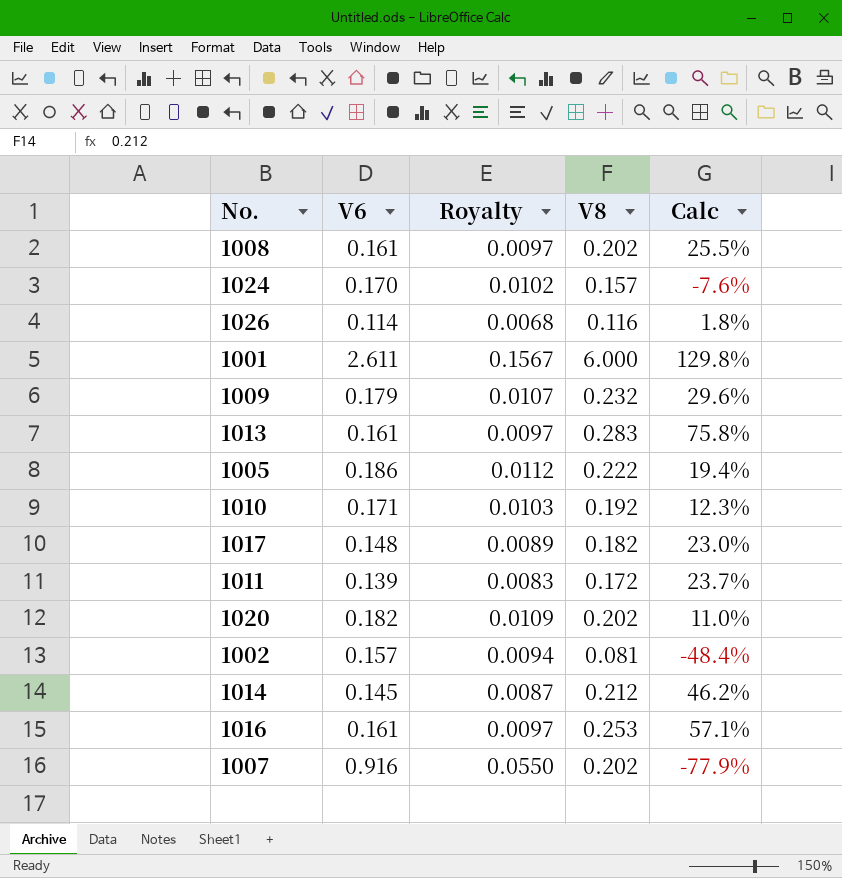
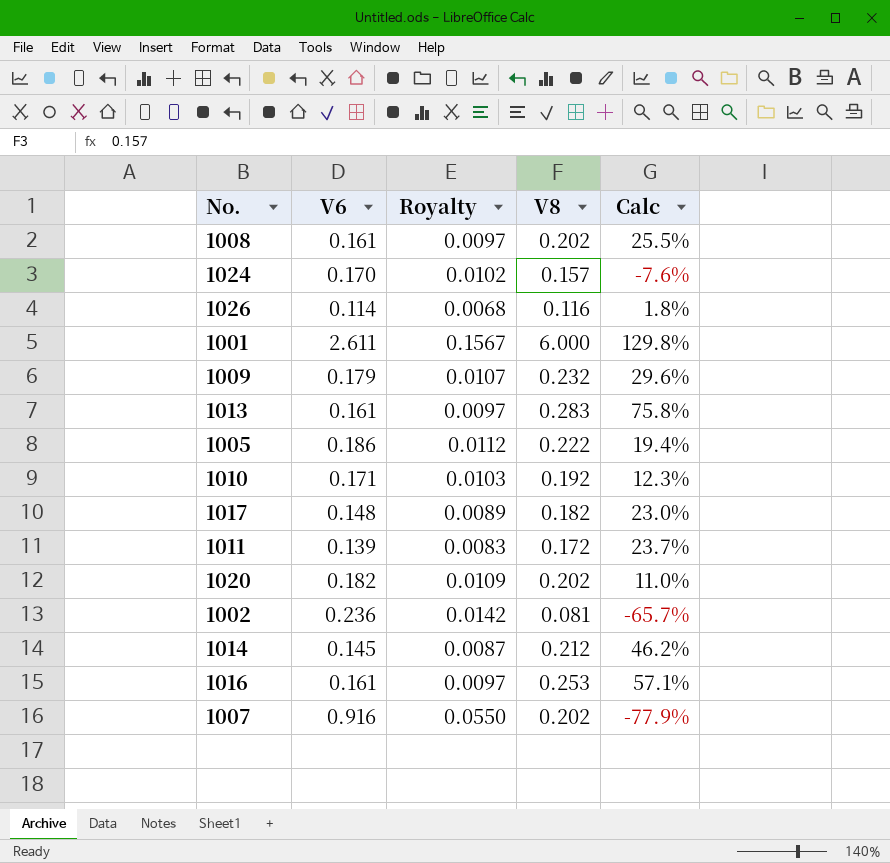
1002 | V6: 0.157 -> 0.236
1002 | Royalty: 0.0094 -> 0.0142
1002 | Calc: -48.4% -> -65.7%

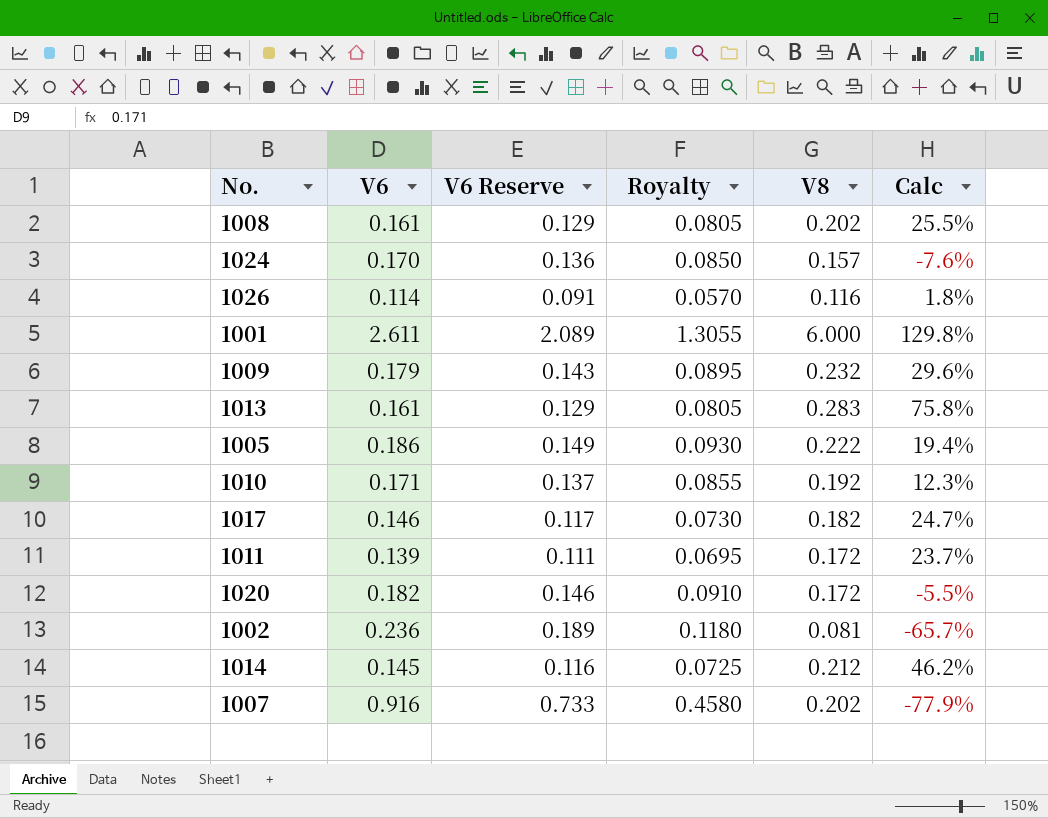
column V6 Reserve | formula: none -> [V6] * 0.8
column Royalty | formula: [V6] * 0.06 -> [V6] * 0.5
row 1016: 0.161 | 0.0097 | 0.253 | 57.1% -> none
1017 | V6: 0.148 -> 0.146
1017 | Calc: 23.0% -> 24.7%
1020 | V8: 0.202 -> 0.172
1020 | Calc: 11.0% -> -5.5%

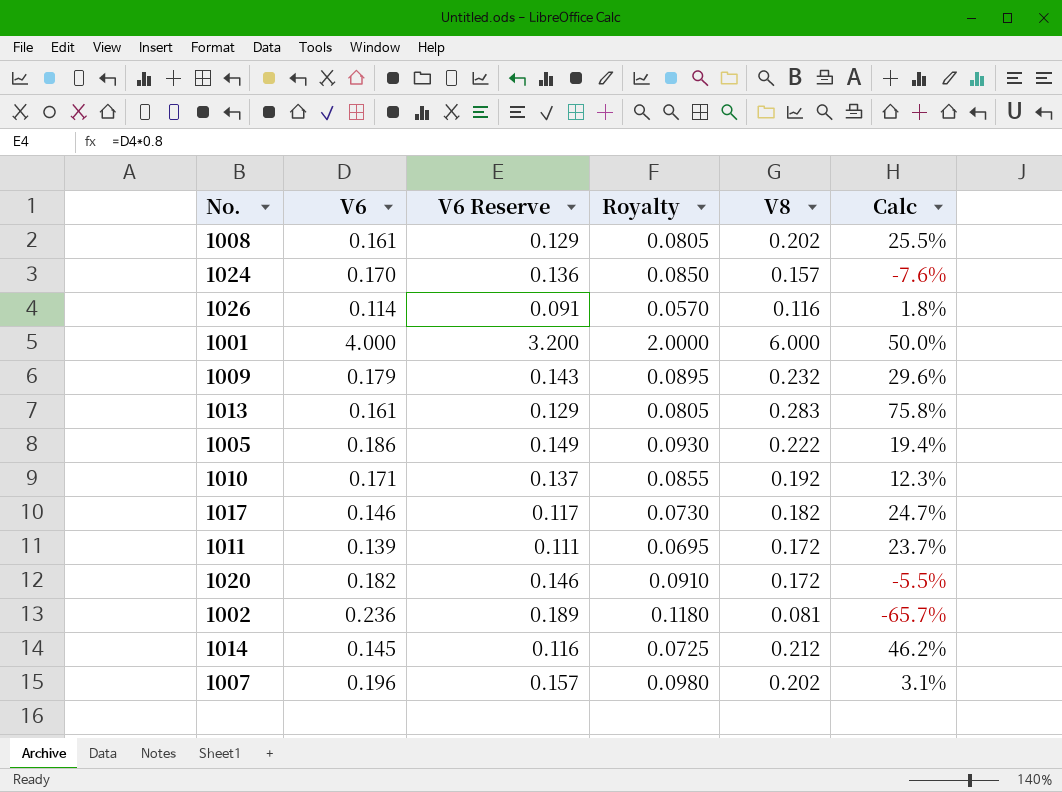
1001 | V6: 2.611 -> 4.000
1001 | V6 Reserve: 2.089 -> 3.200
1001 | Royalty: 1.3055 -> 2.0000
1001 | Calc: 129.8% -> 50.0%
1007 | V6: 0.916 -> 0.196
1007 | V6 Reserve: 0.733 -> 0.157
1007 | Royalty: 0.4580 -> 0.0980
1007 | Calc: -77.9% -> 3.1%

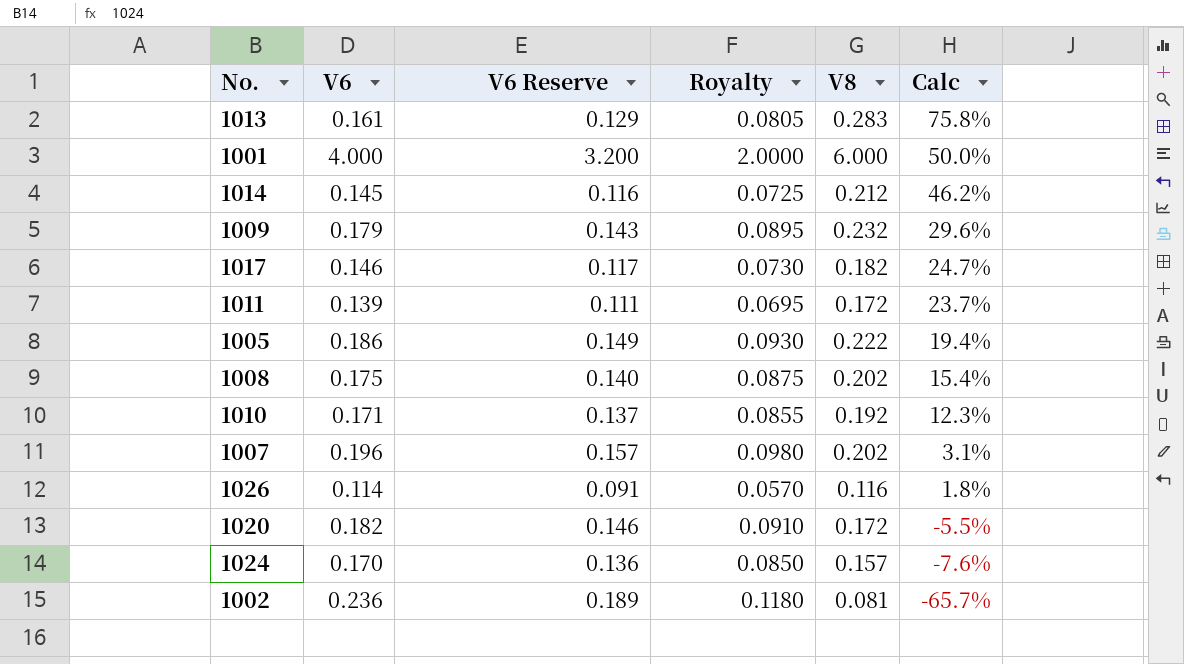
row order: none -> Calc descending
1008 | V6: 0.161 -> 0.175
1008 | V6 Reserve: 0.129 -> 0.140
1008 | Royalty: 0.0805 -> 0.0875
1008 | Calc: 25.5% -> 15.4%

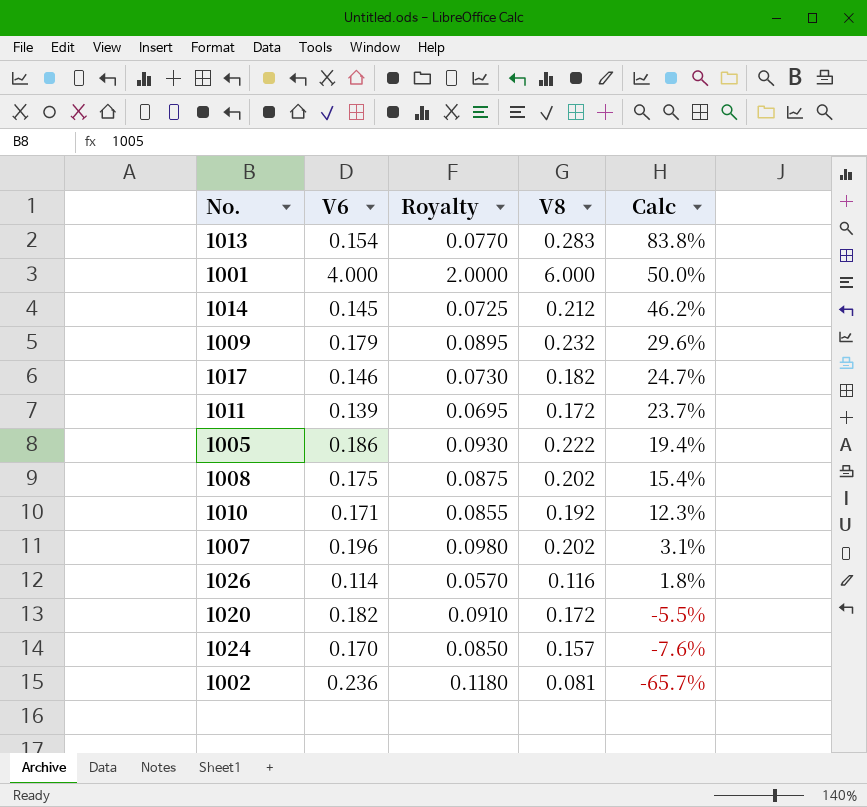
column V6 Reserve | formula: [V6] * 0.8 -> none
1013 | V6: 0.161 -> 0.154
1013 | Royalty: 0.0805 -> 0.0770
1013 | Calc: 75.8% -> 83.8%

